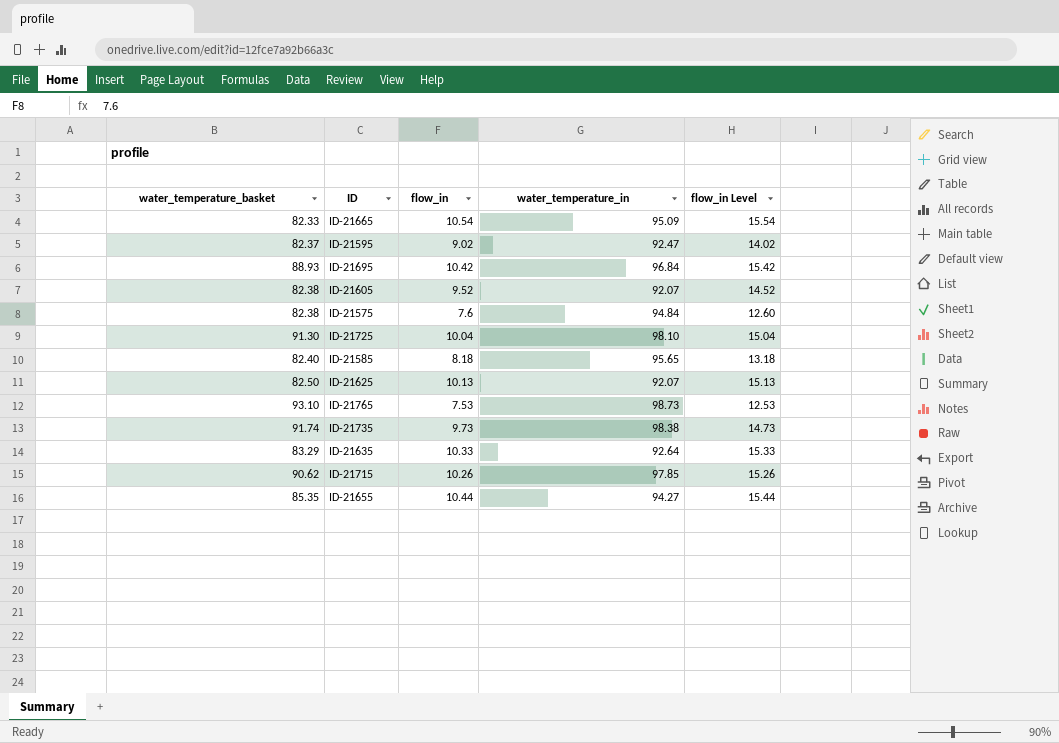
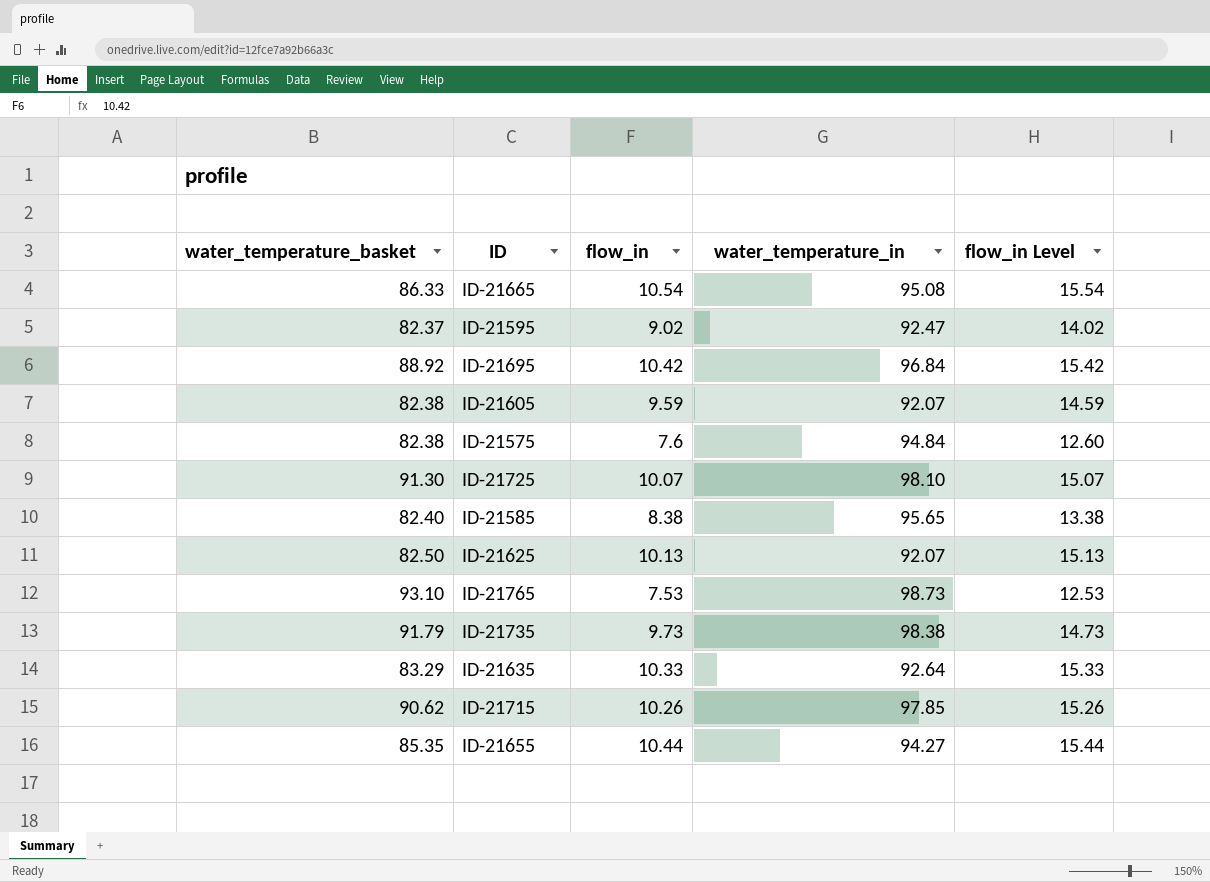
ID-21665 | water_temperature_basket: 82.33 -> 86.33
ID-21665 | water_temperature_in: 95.09 -> 95.08
ID-21695 | water_temperature_basket: 88.93 -> 88.92
ID-21605 | flow_in: 9.52 -> 9.59
ID-21605 | flow_in Level: 14.52 -> 14.59
ID-21725 | flow_in: 10.04 -> 10.07
ID-21725 | flow_in Level: 15.04 -> 15.07
ID-21585 | flow_in: 8.18 -> 8.38
ID-21585 | flow_in Level: 13.18 -> 13.38
ID-21735 | water_temperature_basket: 91.74 -> 91.79

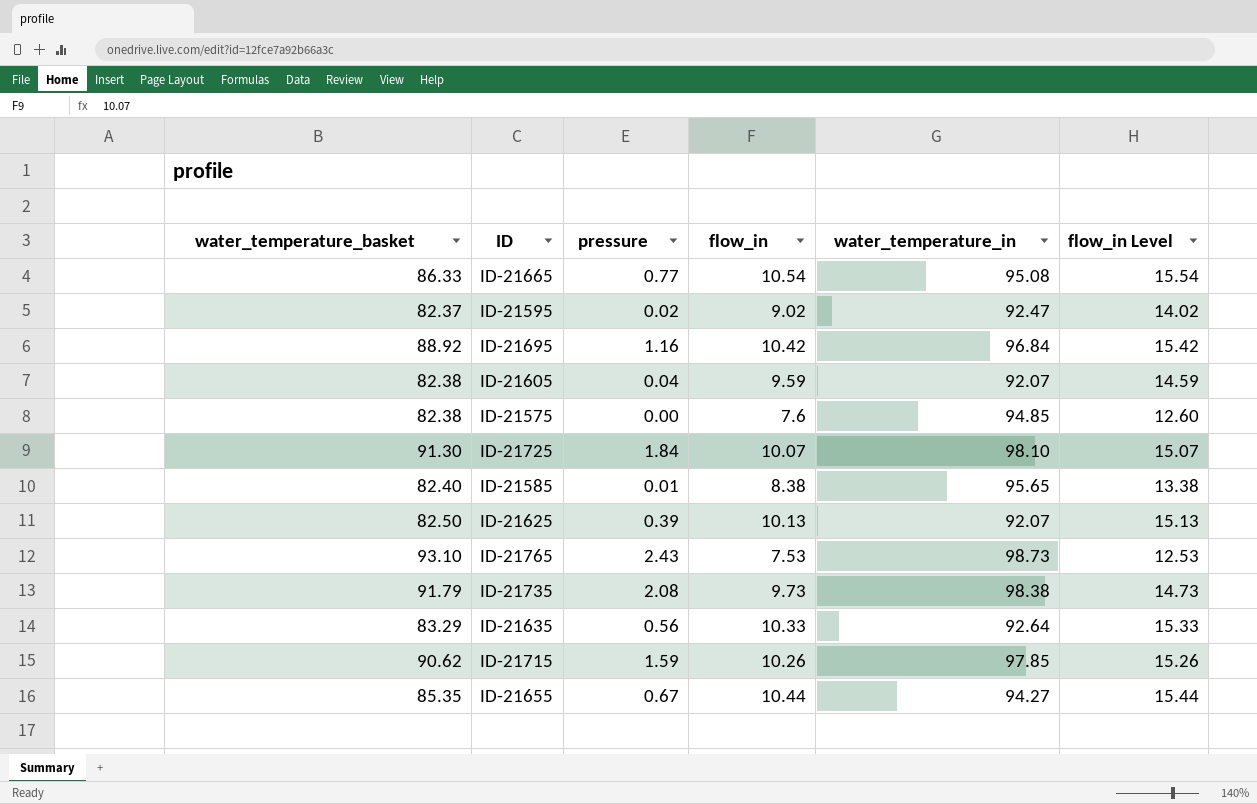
column pressure | position: none -> 3
ID-21575 | water_temperature_in: 94.84 -> 94.85

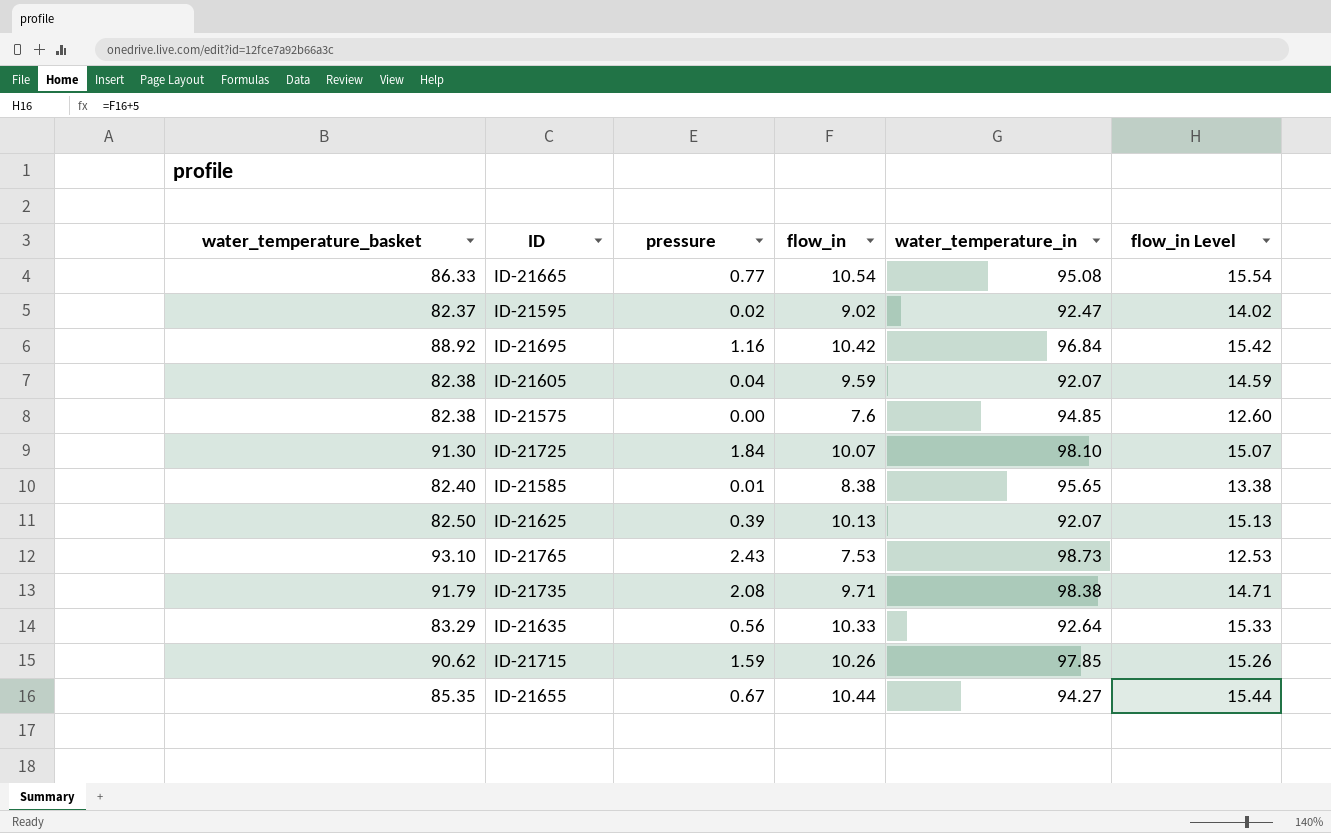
ID-21735 | flow_in: 9.73 -> 9.71
ID-21735 | flow_in Level: 14.73 -> 14.71

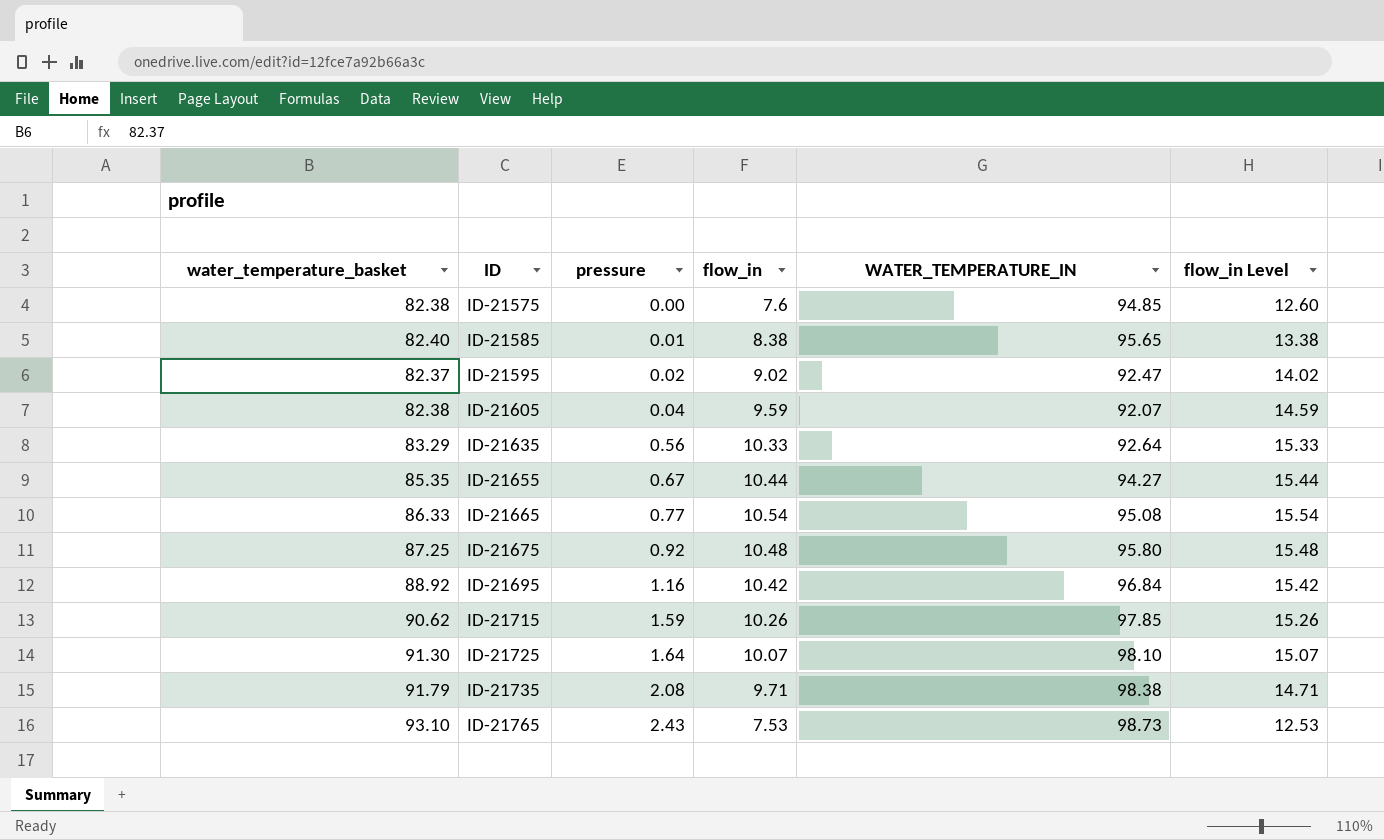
row order: none -> ID ascending
column name: water_temperature_in -> WATER_TEMPERATURE_IN
row ID-21625: 82.50 | 0.39 | 10.13 | 92.07 | 15.13 -> none
row ID-21675: none -> 87.25 | 0.92 | 10.48 | 95.80 | 15.48
ID-21725 | pressure: 1.84 -> 1.64

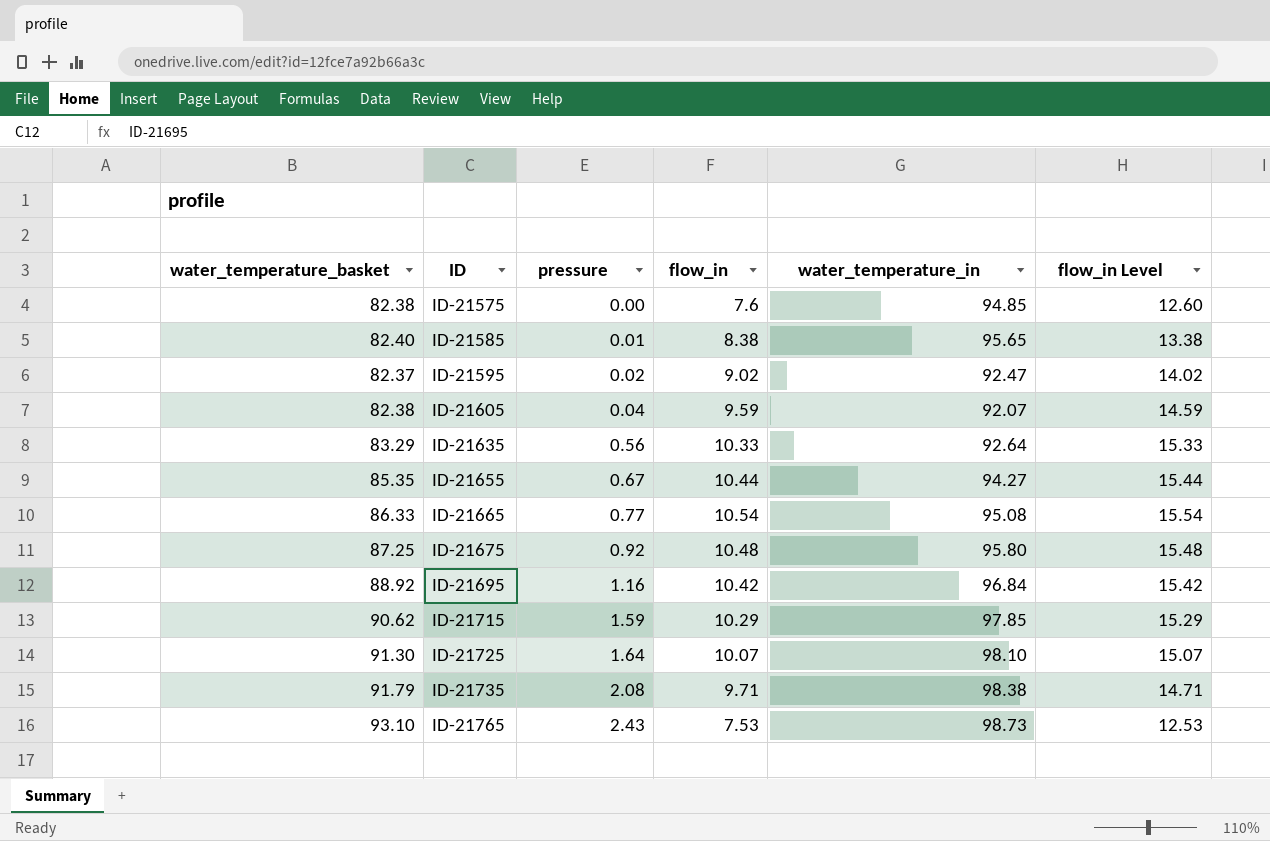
column name: WATER_TEMPERATURE_IN -> water_temperature_in
ID-21715 | flow_in: 10.26 -> 10.29
ID-21715 | flow_in Level: 15.26 -> 15.29

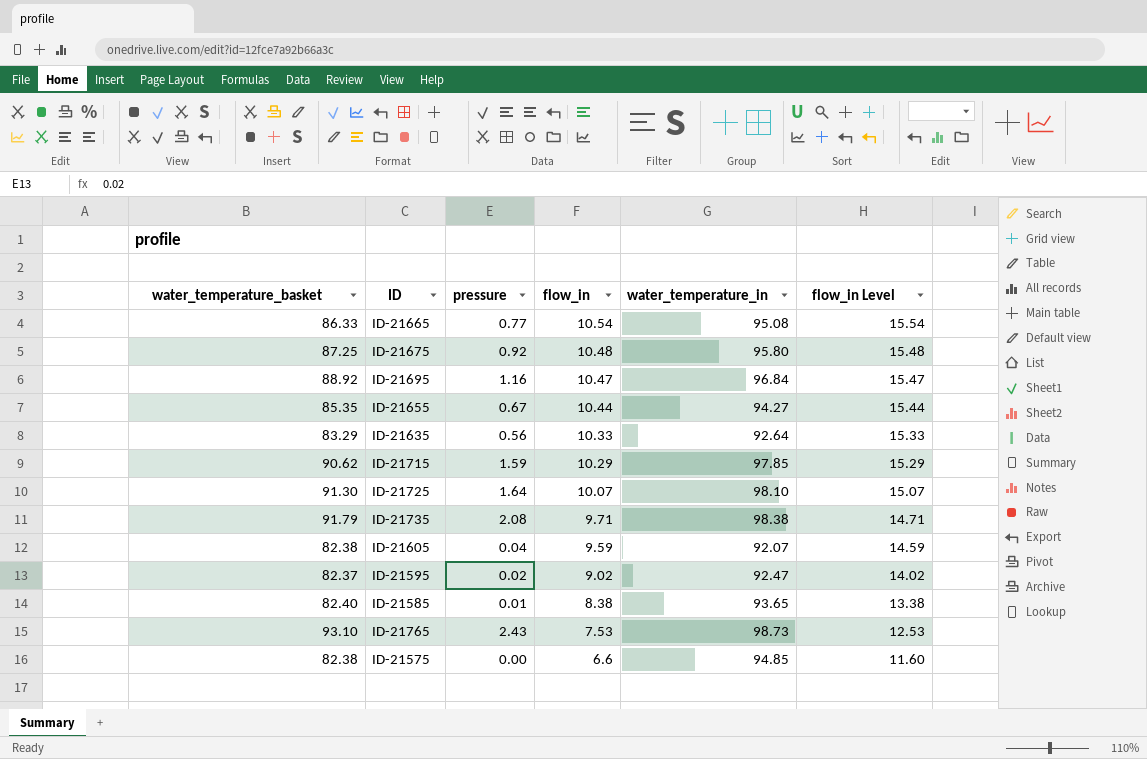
row order: ID ascending -> flow_in descending
ID-21695 | flow_in: 10.42 -> 10.47
ID-21695 | flow_in Level: 15.42 -> 15.47
ID-21585 | water_temperature_in: 95.65 -> 93.65
ID-21575 | flow_in: 7.6 -> 6.6
ID-21575 | flow_in Level: 12.60 -> 11.60

